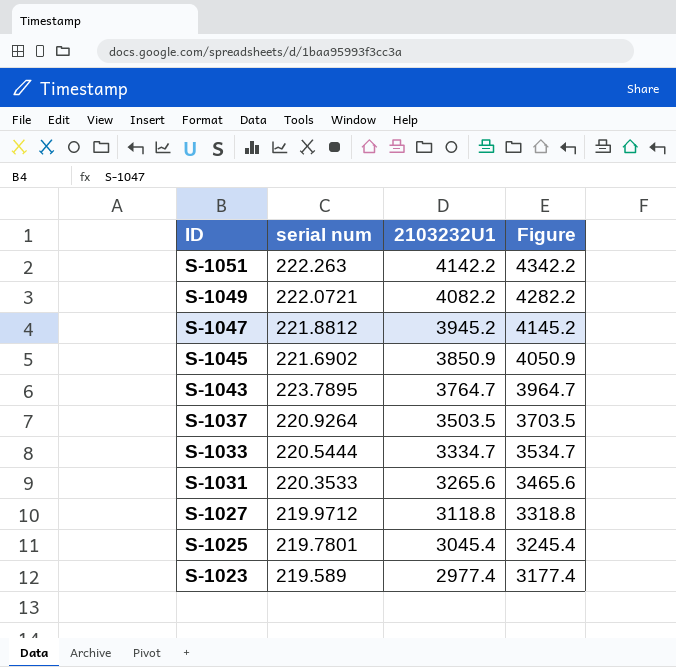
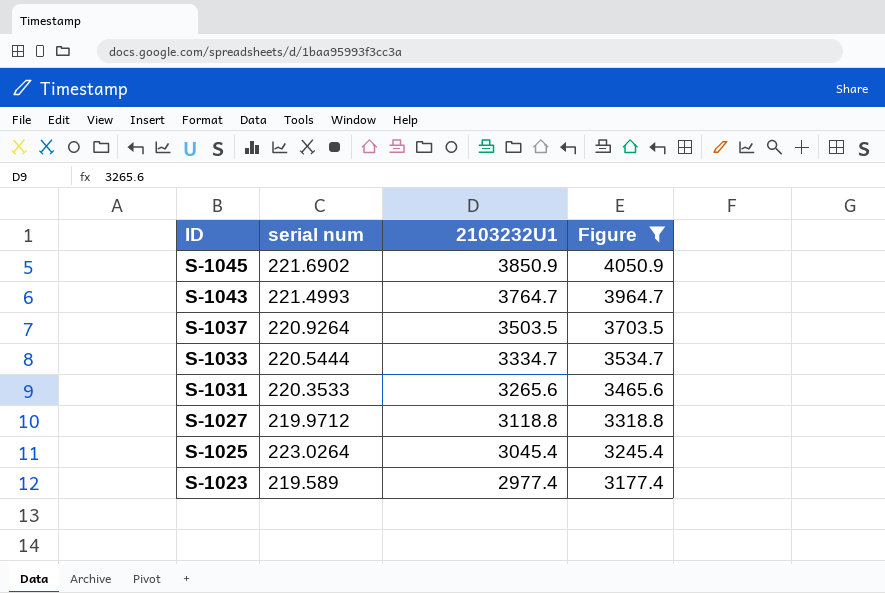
filter: none -> Figure <= 4050.9
S-1043 | serial num: 223.7895 -> 221.4993
S-1025 | serial num: 219.7801 -> 223.0264

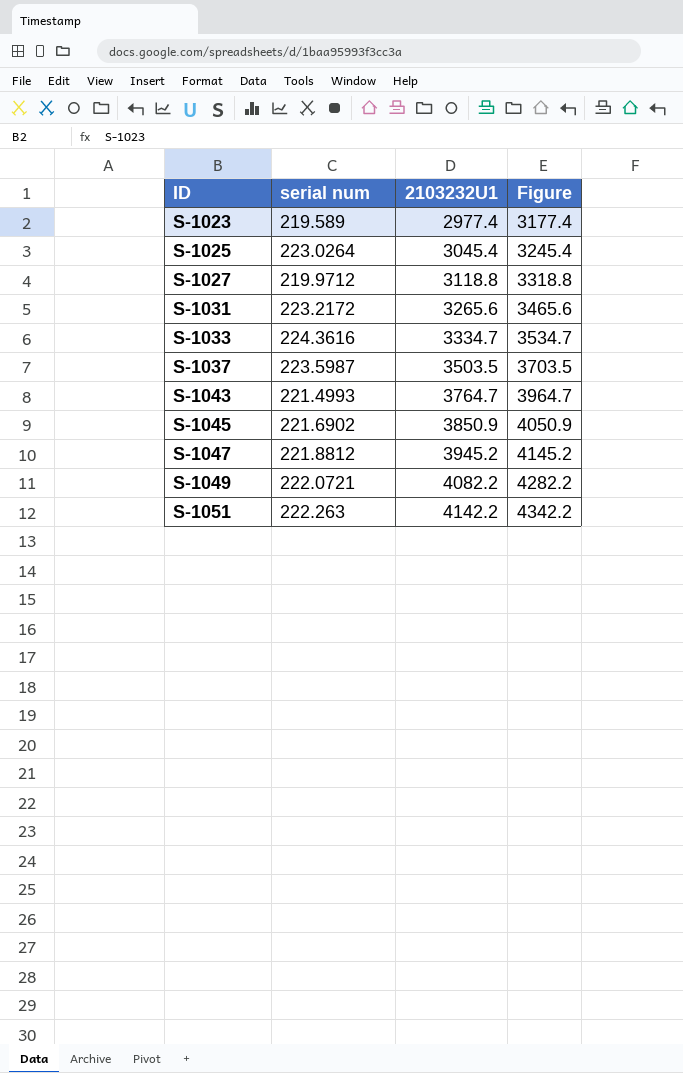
filter: Figure <= 4050.9 -> none
row order: ID descending -> ID ascending
S-1031 | serial num: 220.3533 -> 223.2172
S-1033 | serial num: 220.5444 -> 224.3616
S-1037 | serial num: 220.9264 -> 223.5987

